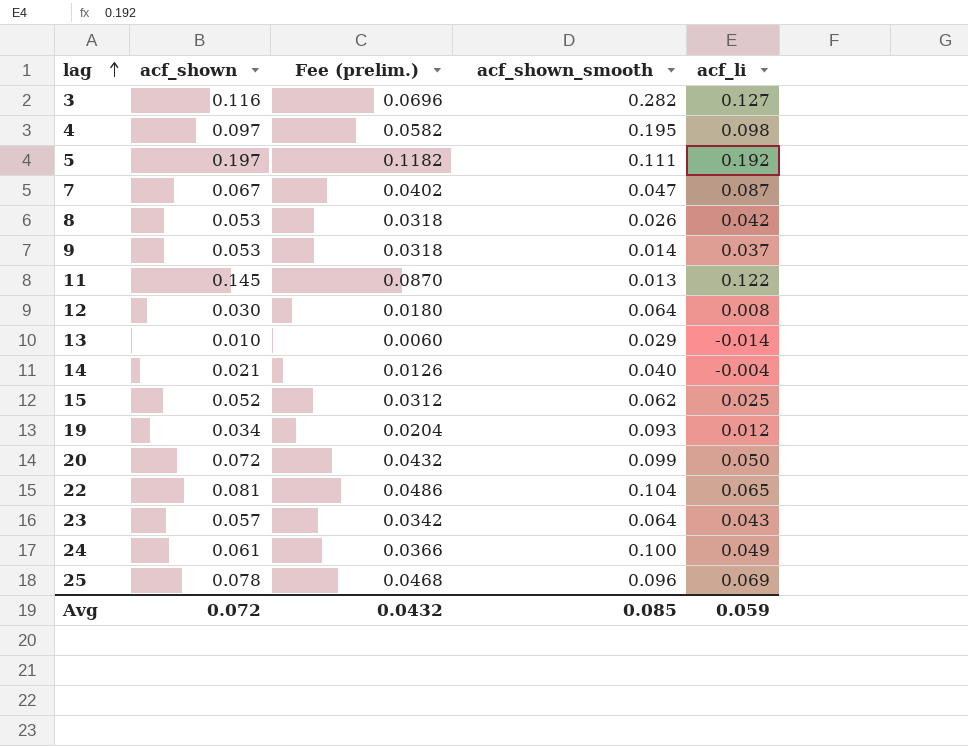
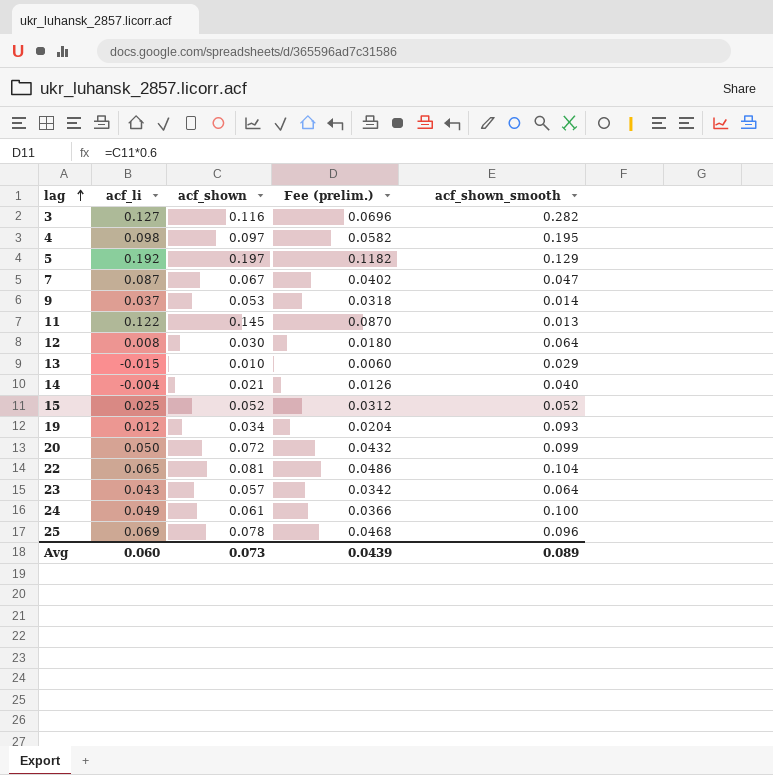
column acf_li | position: 5 -> 2
row 8: 0.053 | 0.0318 | 0.026 | 0.042 -> none
5 | acf_shown_smooth: 0.111 -> 0.129
13 | acf_li: -0.014 -> -0.015
15 | acf_shown_smooth: 0.062 -> 0.052
Avg | acf_li: 0.059 -> 0.060
Avg | acf_shown: 0.072 -> 0.073
Avg | Fee (prelim.): 0.0432 -> 0.0439
Avg | acf_shown_smooth: 0.085 -> 0.089

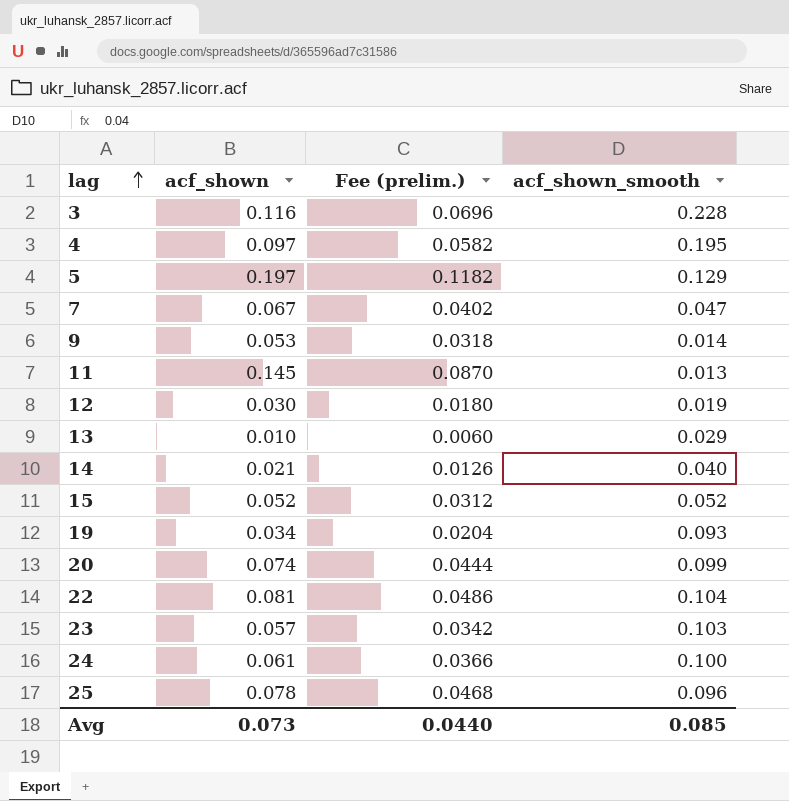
column acf_li | position: 2 -> none
3 | acf_shown_smooth: 0.282 -> 0.228
12 | acf_shown_smooth: 0.064 -> 0.019
20 | acf_shown: 0.072 -> 0.074
20 | Fee (prelim.): 0.0432 -> 0.0444
23 | acf_shown_smooth: 0.064 -> 0.103
Avg | Fee (prelim.): 0.0439 -> 0.0440
Avg | acf_shown_smooth: 0.089 -> 0.085

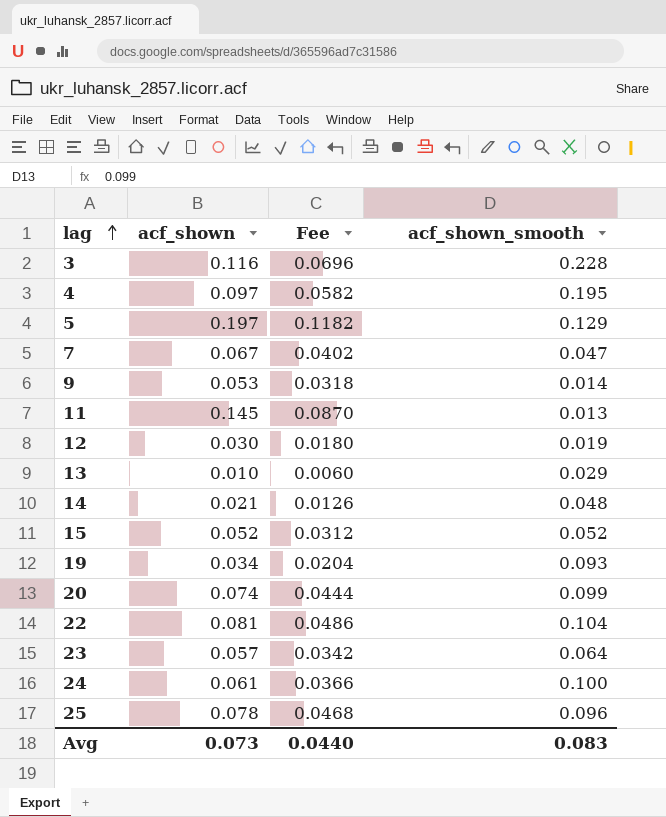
column name: Fee (prelim.) -> Fee
14 | acf_shown_smooth: 0.040 -> 0.048
23 | acf_shown_smooth: 0.103 -> 0.064
Avg | acf_shown_smooth: 0.085 -> 0.083

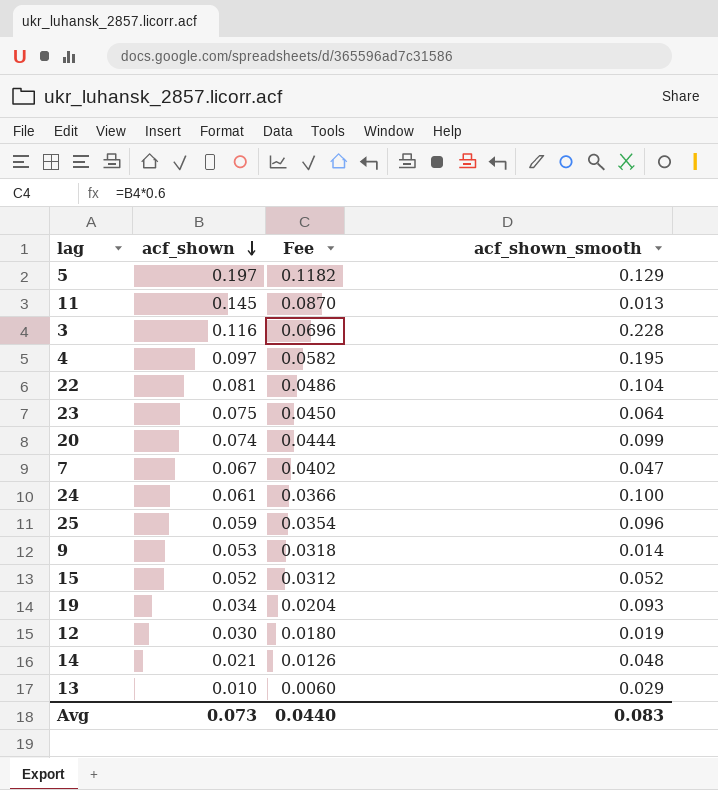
row order: lag ascending -> acf_shown descending
23 | acf_shown: 0.057 -> 0.075
23 | Fee: 0.0342 -> 0.0450
25 | acf_shown: 0.078 -> 0.059
25 | Fee: 0.0468 -> 0.0354

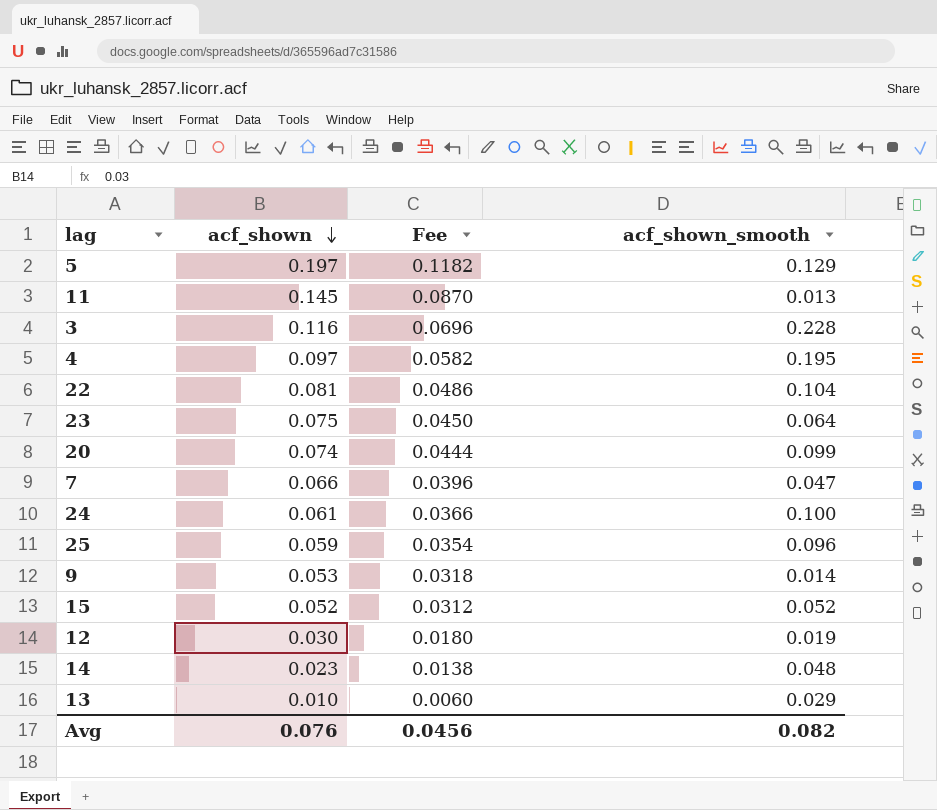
row 19: 0.034 | 0.0204 | 0.093 -> none
7 | acf_shown: 0.067 -> 0.066
7 | Fee: 0.0402 -> 0.0396
14 | acf_shown: 0.021 -> 0.023
14 | Fee: 0.0126 -> 0.0138
Avg | acf_shown: 0.073 -> 0.076
Avg | Fee: 0.0440 -> 0.0456
Avg | acf_shown_smooth: 0.083 -> 0.082

